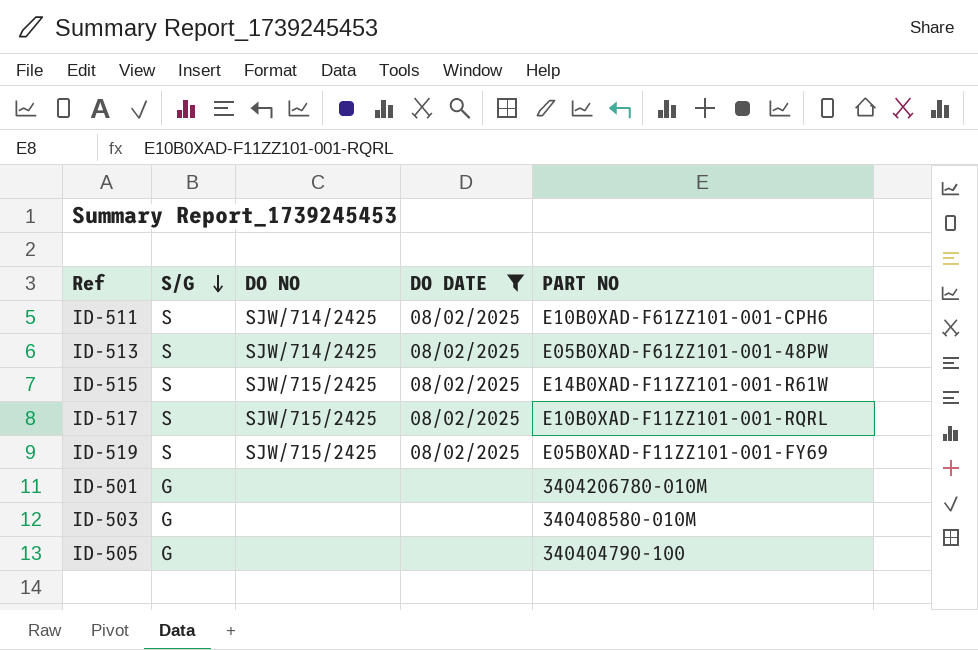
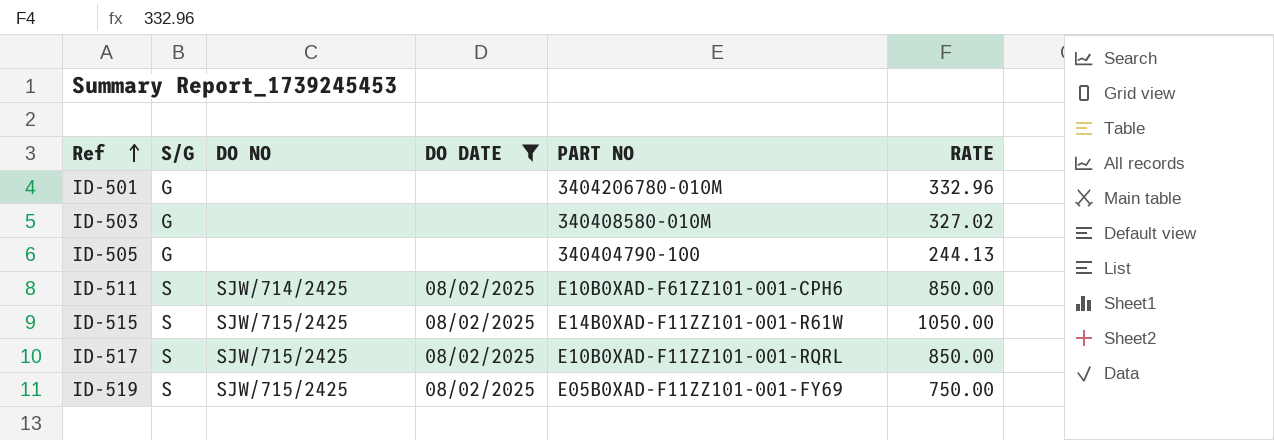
row order: S/G descending -> Ref ascending
column RATE | position: none -> 6
row ID-513: S | SJW/714/2425 | 08/02/2025 | E05B0XAD-F61ZZ101-001-48PW -> none

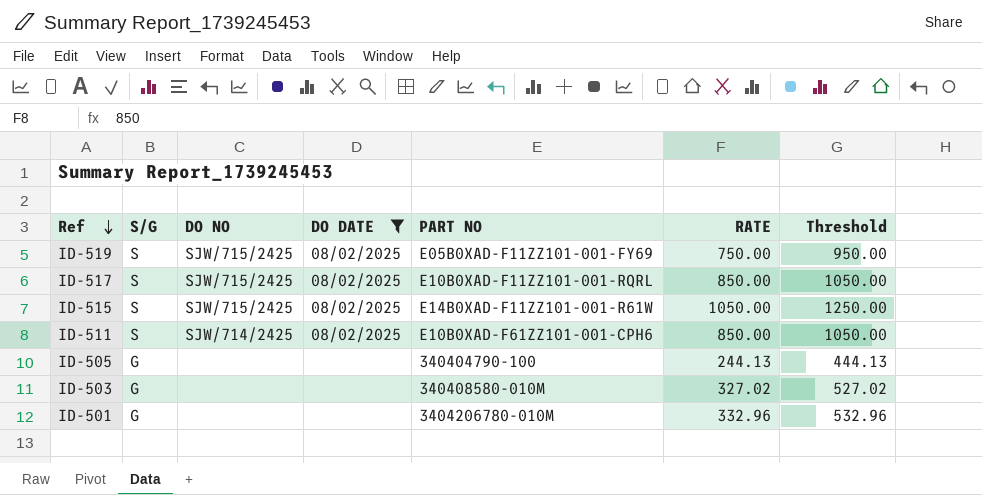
row order: Ref ascending -> Ref descending
column Threshold | formula: none -> [RATE] + 200

